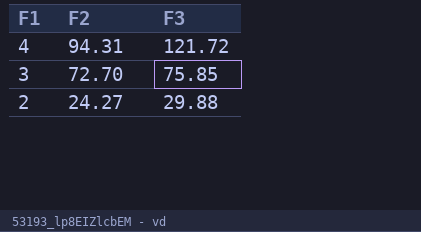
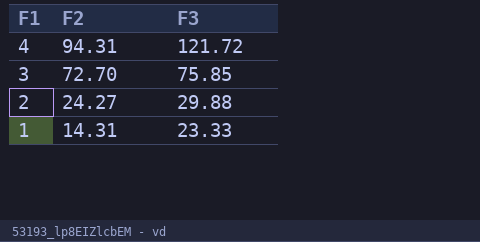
row 1: none -> 14.31 | 23.33

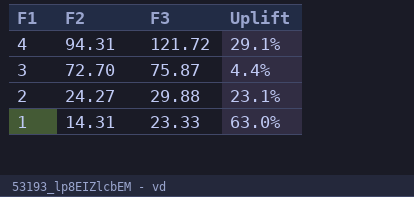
column Uplift | formula: none -> ([F3] - [F2]) / [F2]
3 | F3: 75.85 -> 75.87

